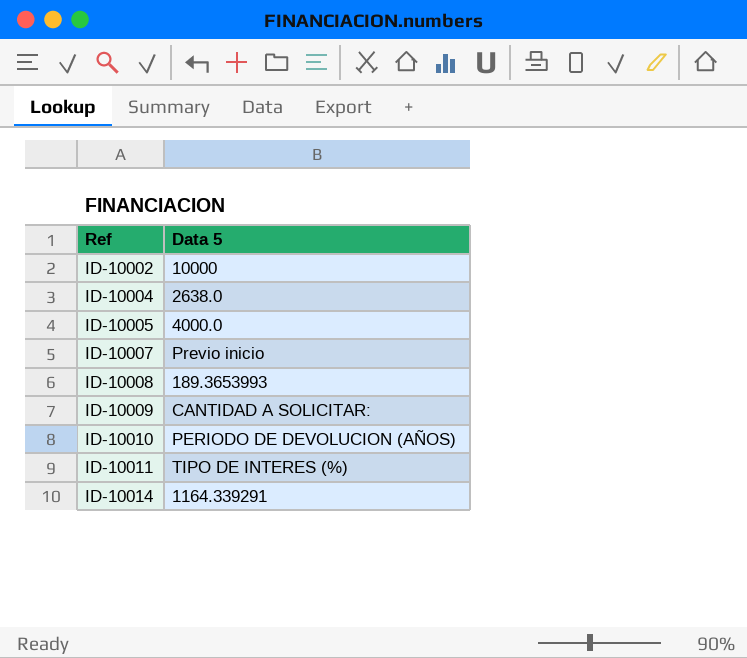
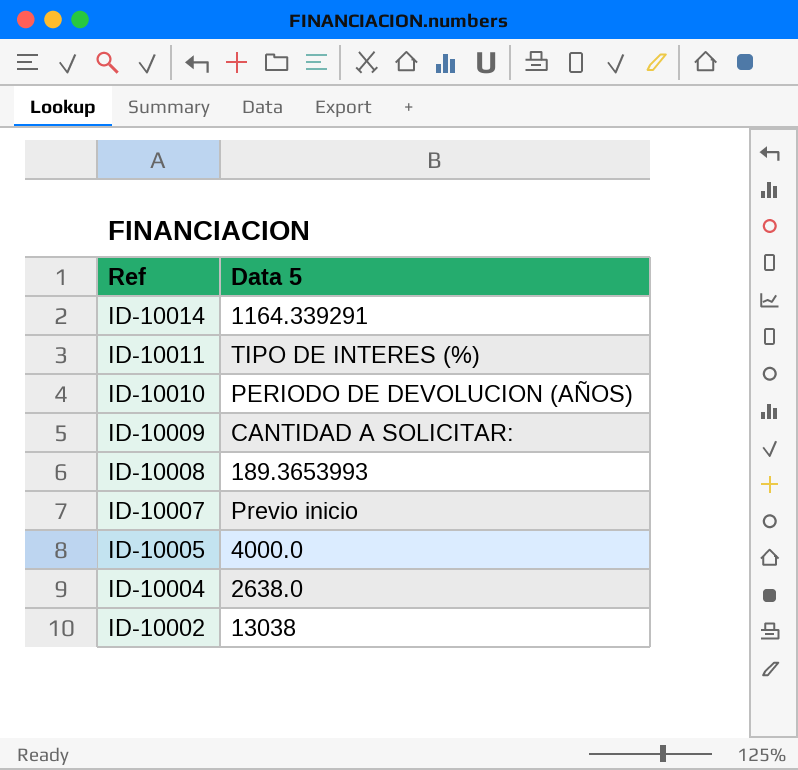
row order: Ref ascending -> Ref descending
ID-10002 | Data 5: 10000 -> 13038

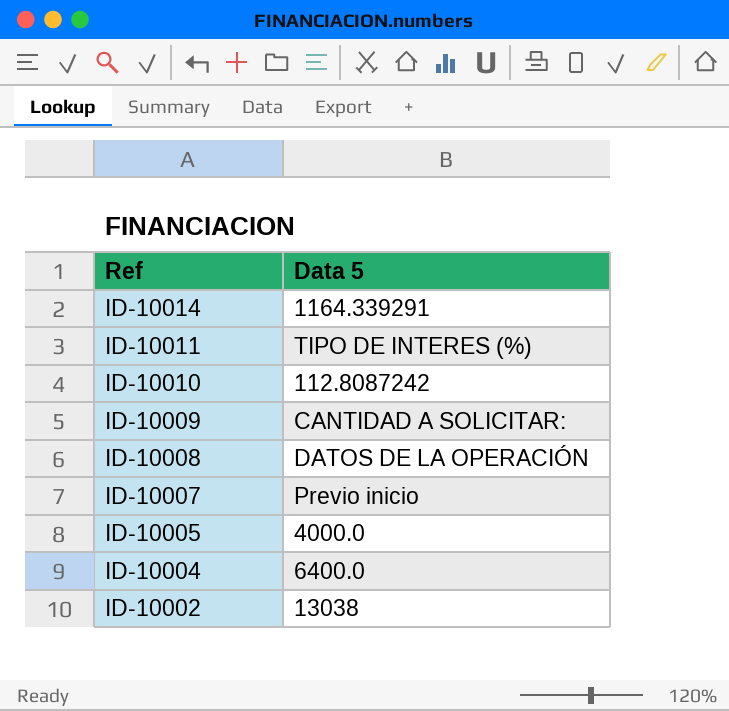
ID-10010 | Data 5: PERIODO DE DEVOLUCION (AÑOS) -> 112.8087242
ID-10008 | Data 5: 189.3653993 -> DATOS DE LA OPERACIÓN
ID-10004 | Data 5: 2638.0 -> 6400.0

